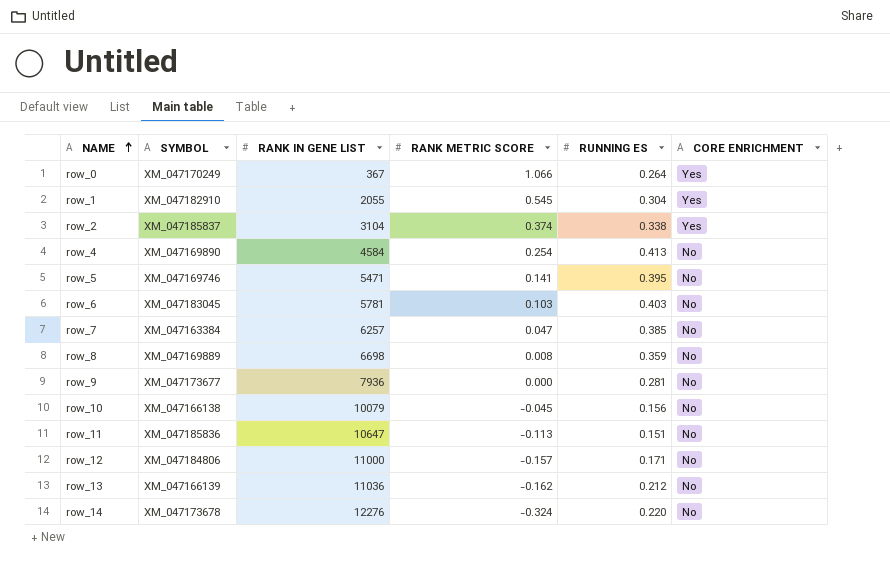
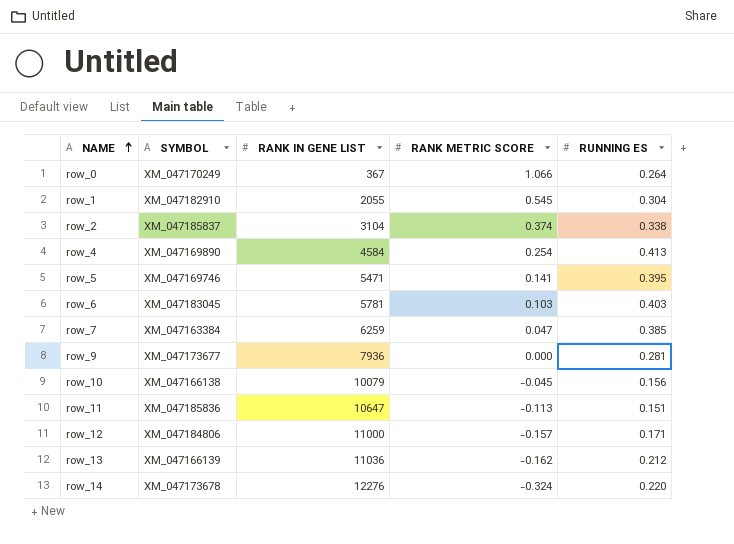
column CORE ENRICHMENT | position: 6 -> none
row row_8: XM_047169889 | 6698 | 0.008 | 0.359 | No -> none
row_7 | RANK IN GENE LIST: 6257 -> 6259

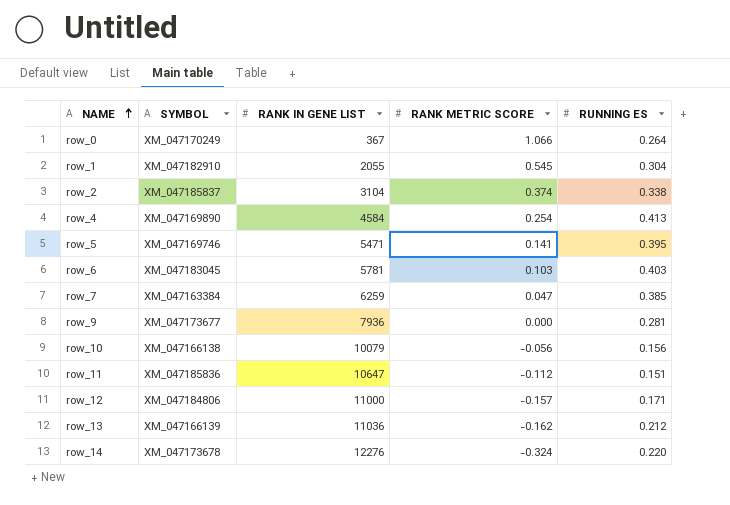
row_10 | RANK METRIC SCORE: -0.045 -> -0.056
row_11 | RANK METRIC SCORE: -0.113 -> -0.112

